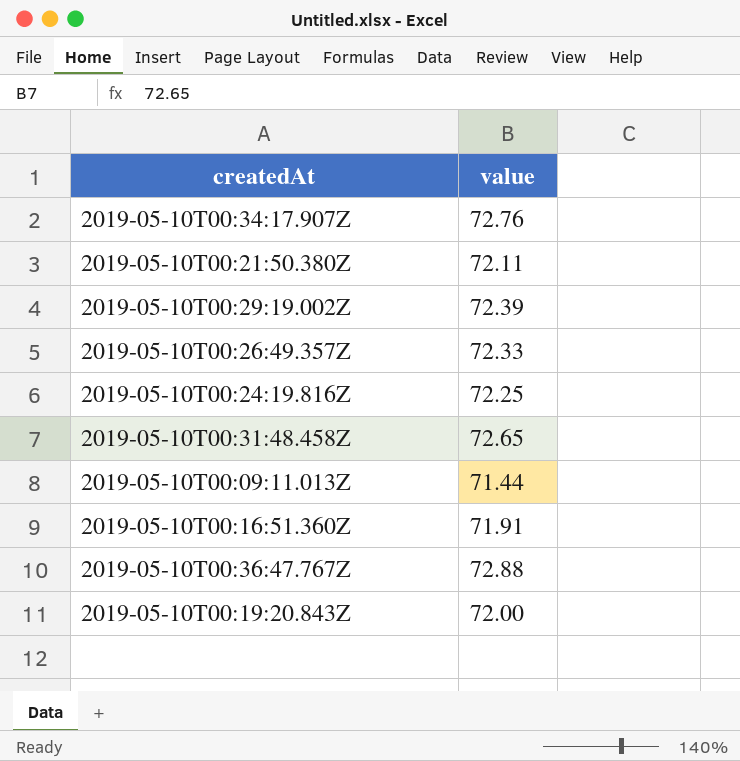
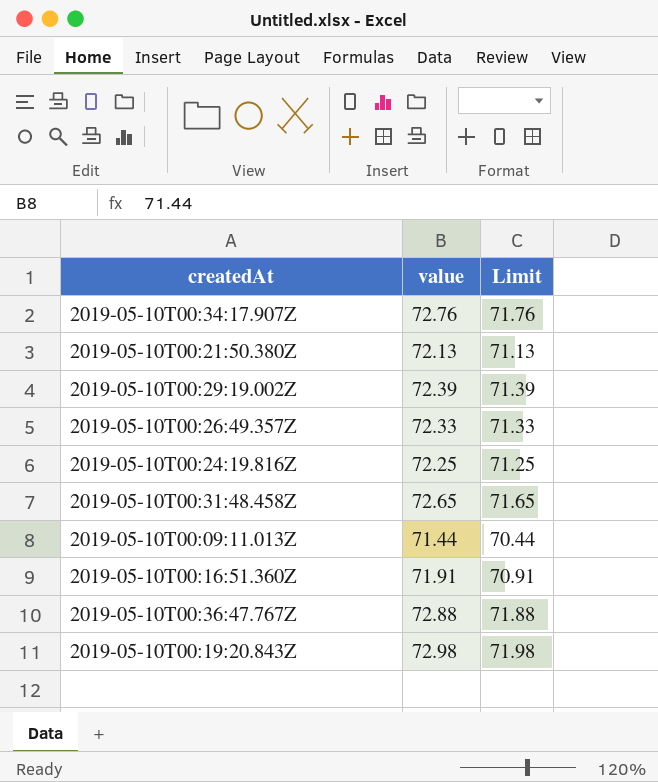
column Limit | formula: none -> [value] - 1
2019-05-10T00:21:50.380Z | value: 72.11 -> 72.13
2019-05-10T00:19:20.843Z | value: 72.00 -> 72.98

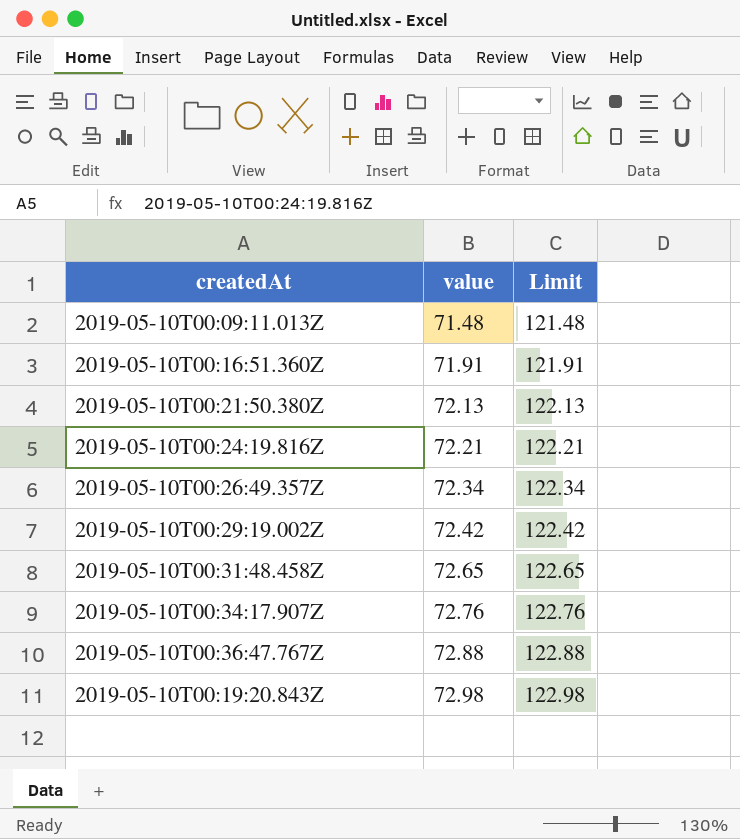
row order: none -> value ascending
column Limit | formula: [value] - 1 -> [value] + 50
2019-05-10T00:09:11.013Z | value: 71.44 -> 71.48
2019-05-10T00:24:19.816Z | value: 72.25 -> 72.21
2019-05-10T00:26:49.357Z | value: 72.33 -> 72.34
2019-05-10T00:29:19.002Z | value: 72.39 -> 72.42

